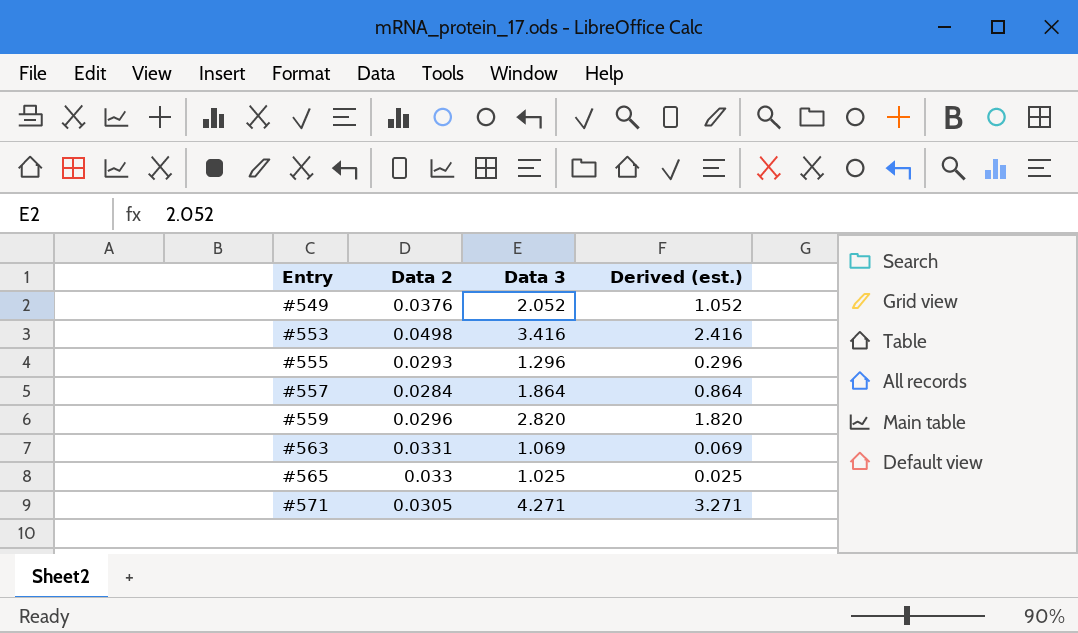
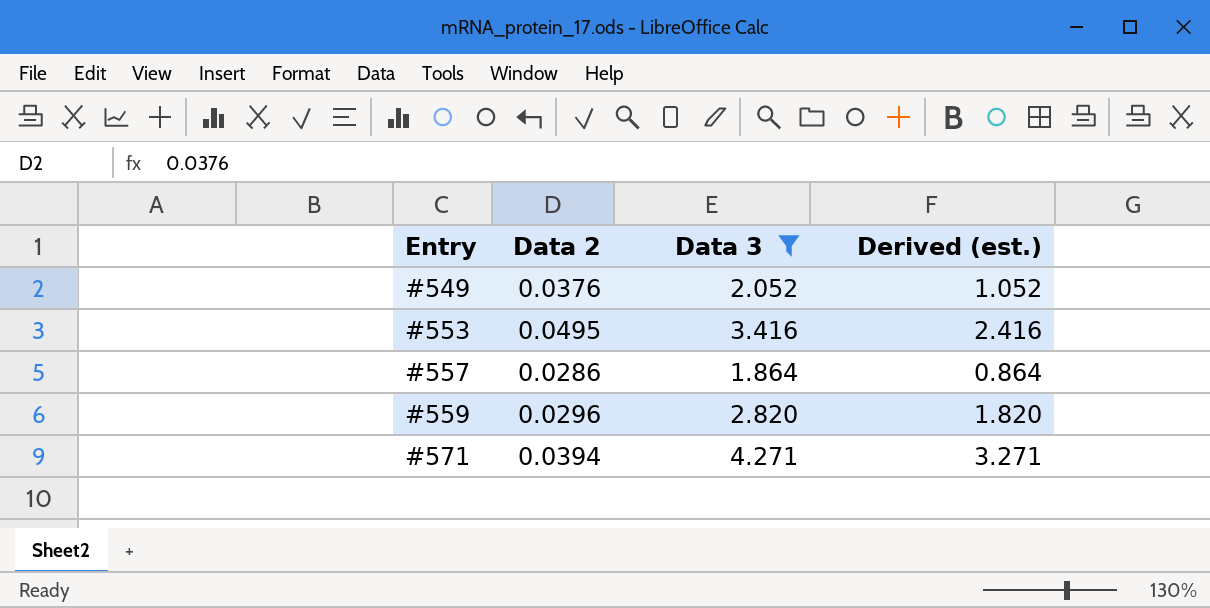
filter: none -> Data 3 >= 1.864
#553 | Data 2: 0.0498 -> 0.0495
#557 | Data 2: 0.0284 -> 0.0286
#571 | Data 2: 0.0305 -> 0.0394

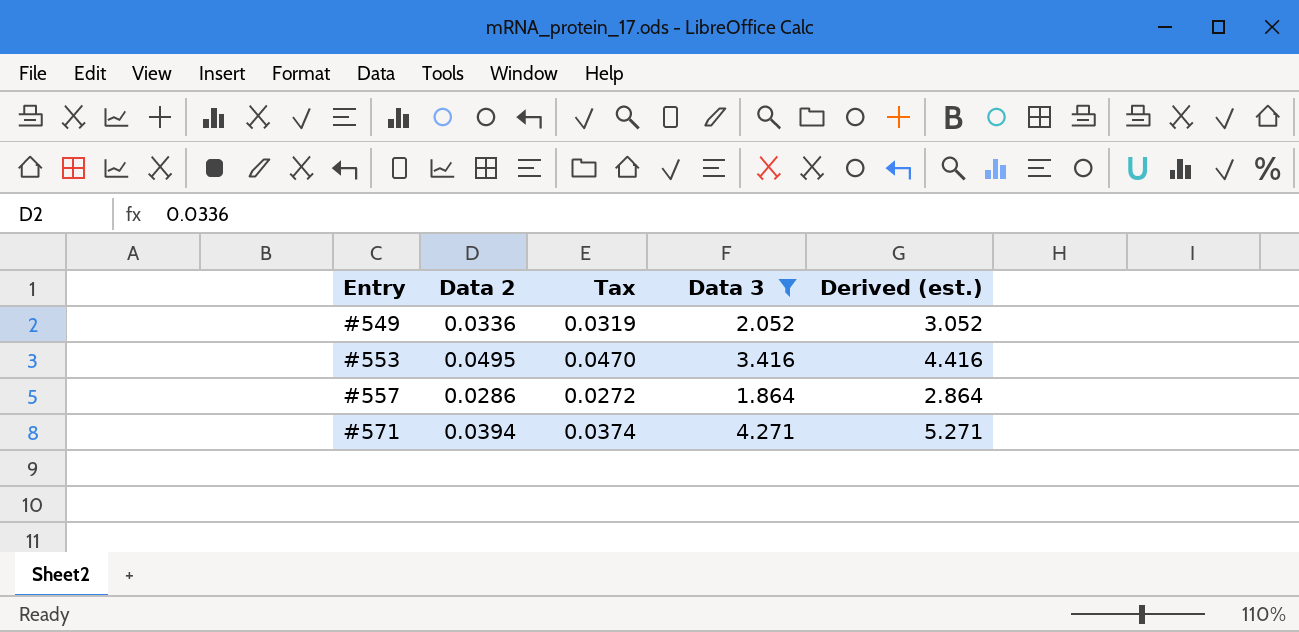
column Tax | formula: none -> [Data 2] * 0.95
column Derived (est.) | formula: [Data 3] - 1 -> [Data 3] + 1
row #559: 0.0296 | 2.820 | 1.820 -> none
#549 | Data 2: 0.0376 -> 0.0336

